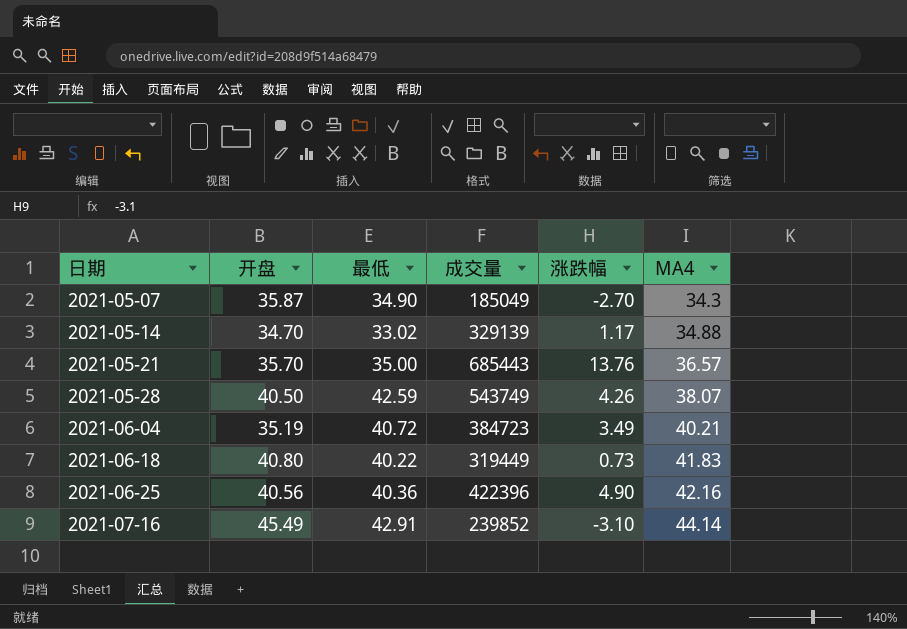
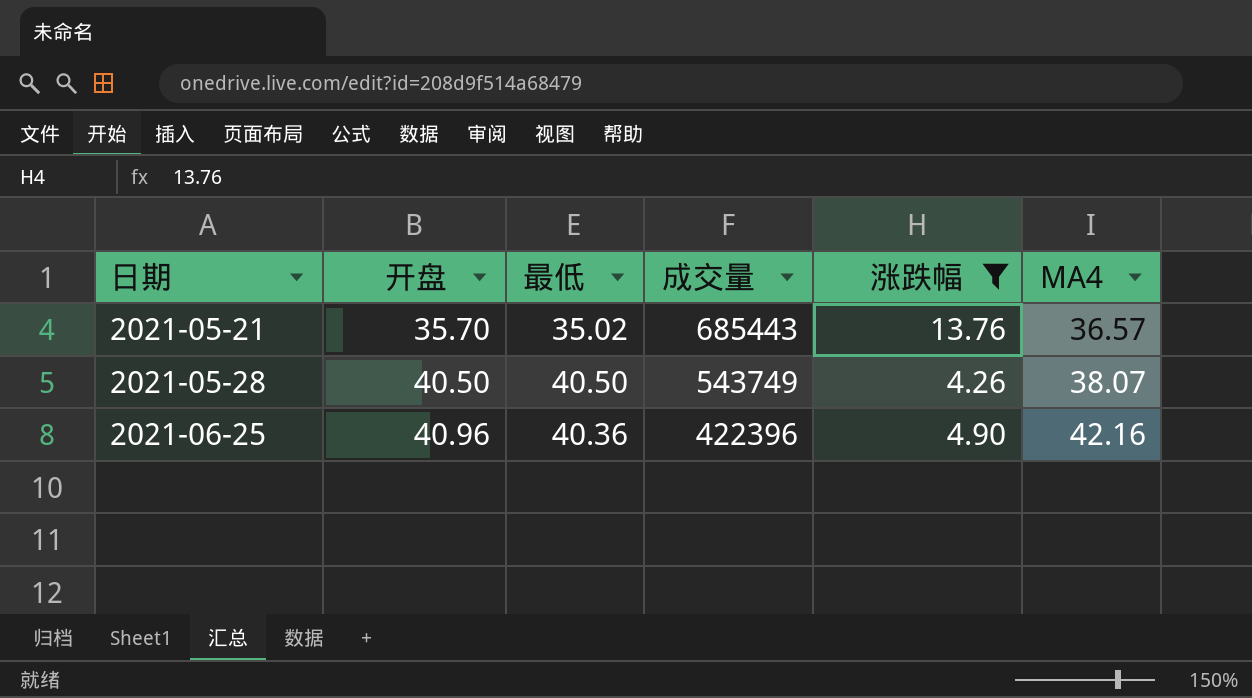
filter: none -> 涨跌幅 >= 4.26
2021-05-21 | 最低: 35.00 -> 35.02
2021-05-28 | 最低: 42.59 -> 40.50
2021-06-25 | 开盘: 40.56 -> 40.96

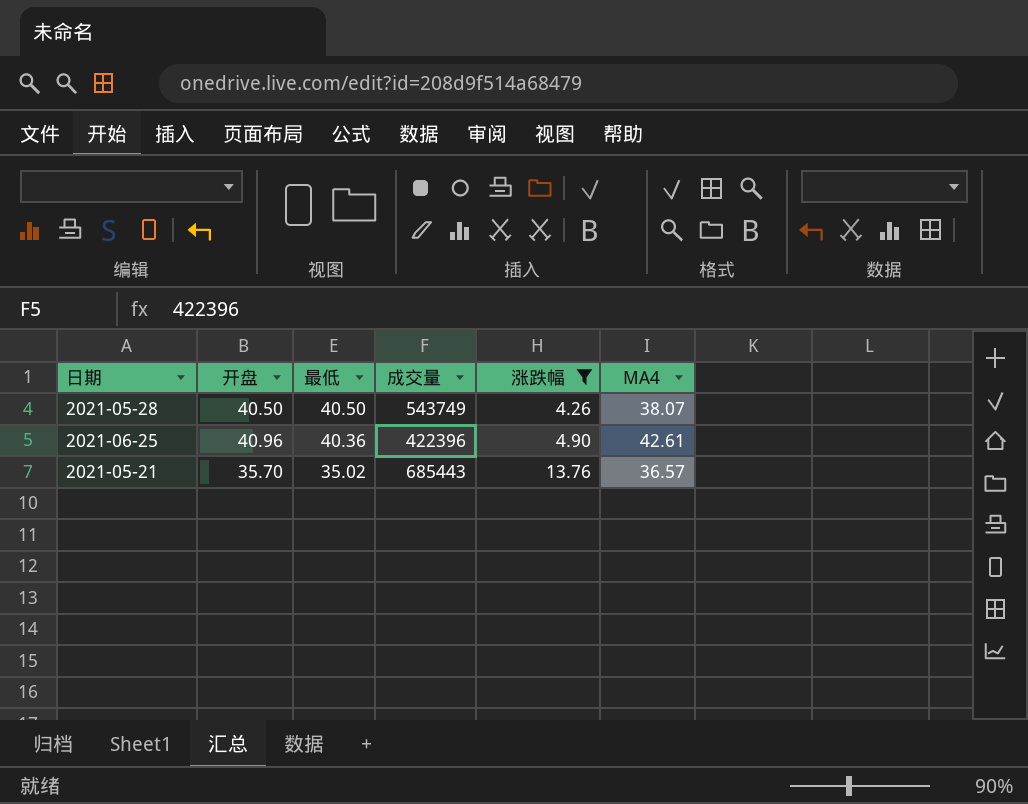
row order: 日期 ascending -> 最低 descending
2021-06-25 | MA4: 42.16 -> 42.61

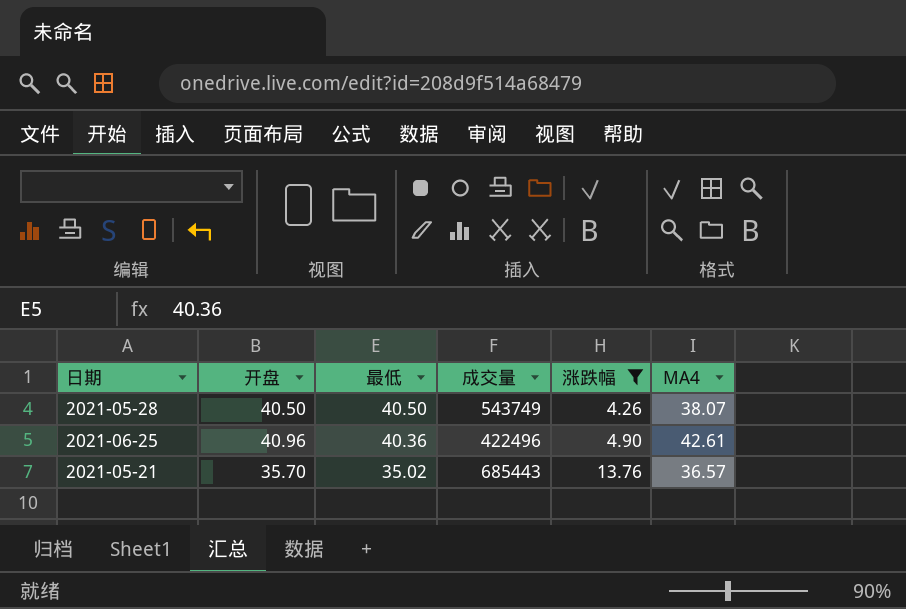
2021-06-25 | 成交量: 422396 -> 422496

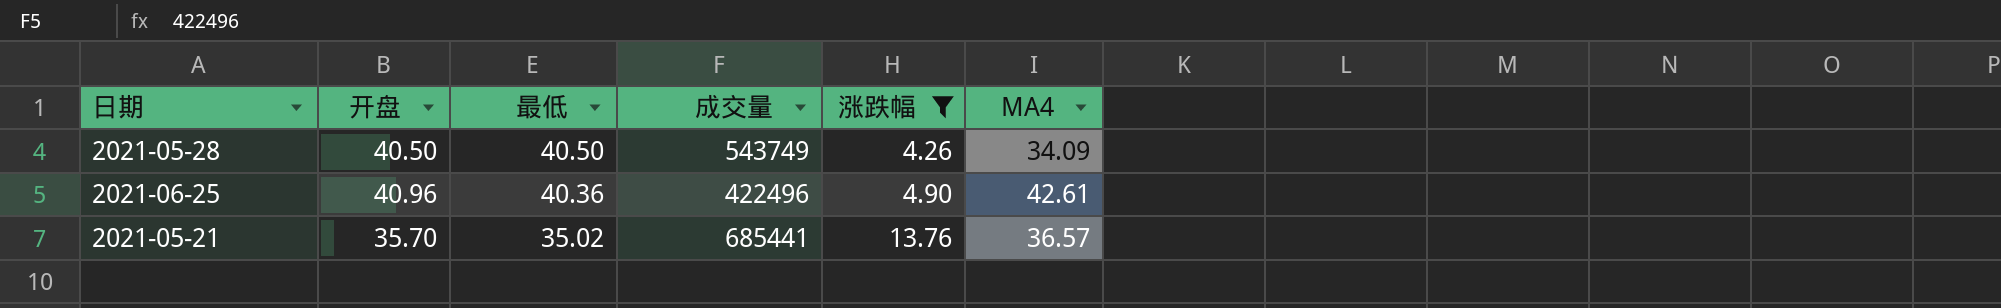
2021-05-28 | MA4: 38.07 -> 34.09
2021-05-21 | 成交量: 685443 -> 685441

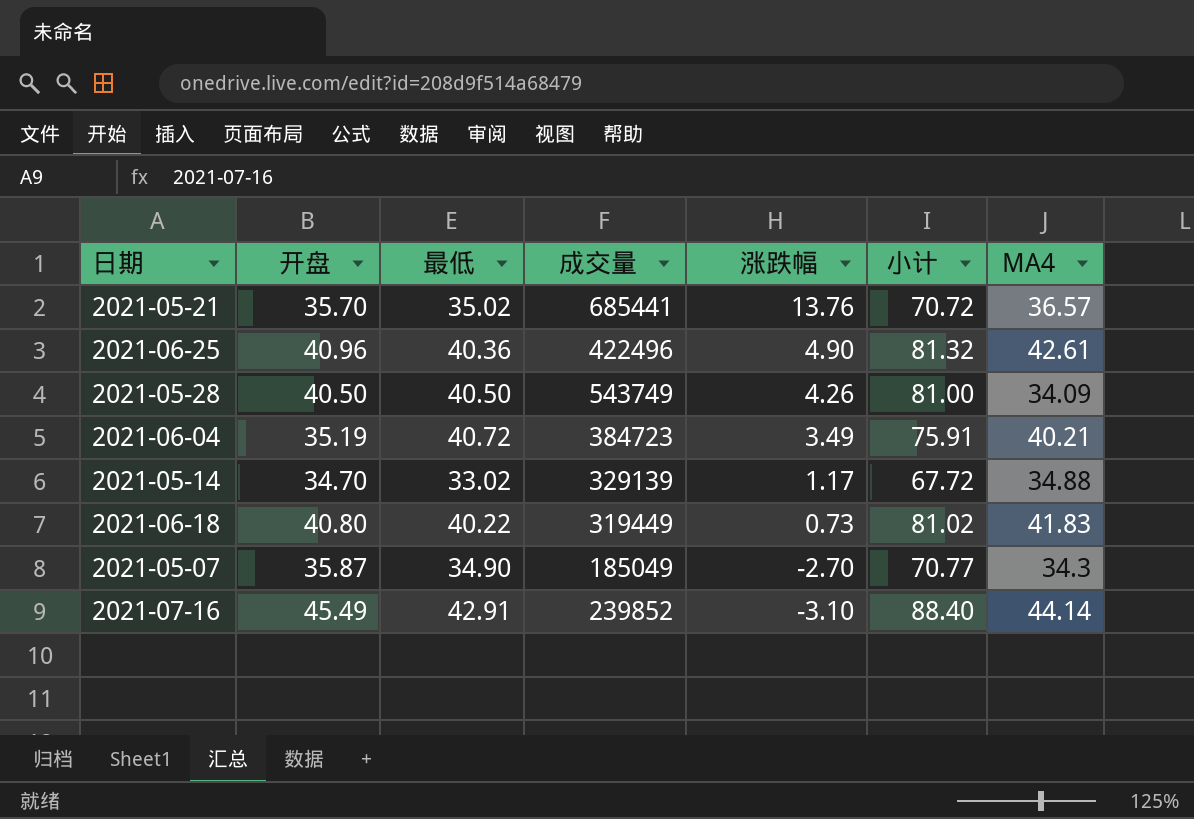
filter: 涨跌幅 >= 4.26 -> none
row order: 最低 descending -> 涨跌幅 descending
column 小计 | formula: none -> [开盘] + [最低]

